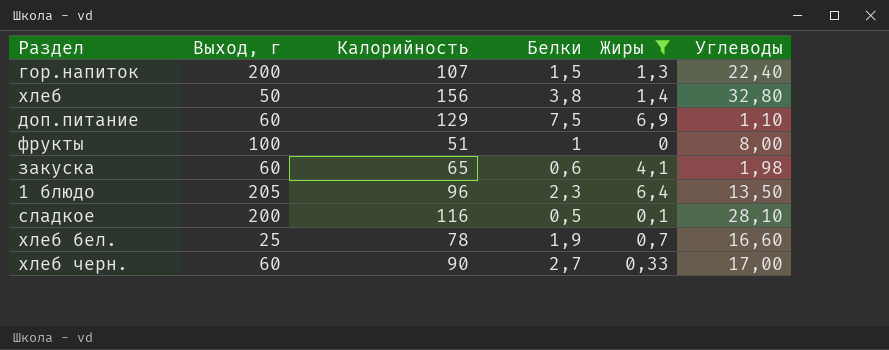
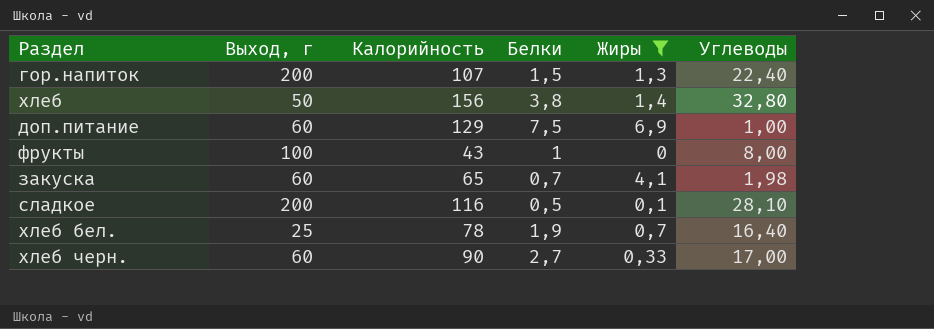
row 1 блюдо: 205 | 96 | 2,3 | 6,4 | 13,50 -> none
доп.питание | Углеводы: 1,10 -> 1,00
фрукты | Калорийность: 51 -> 43
закуска | Белки: 0,6 -> 0,7
хлеб бел. | Углеводы: 16,60 -> 16,40

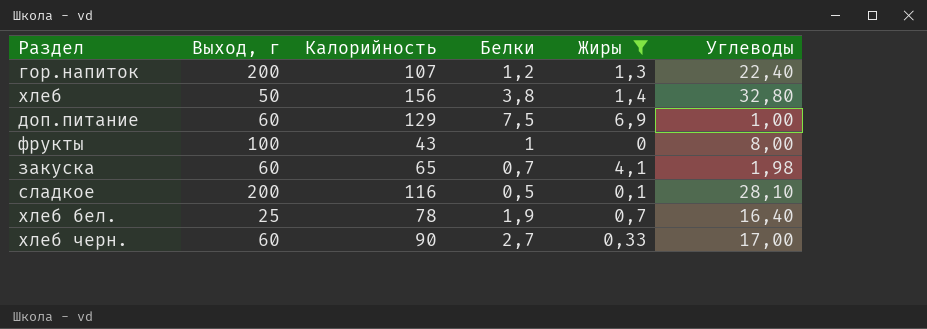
гор.напиток | Белки: 1,5 -> 1,2

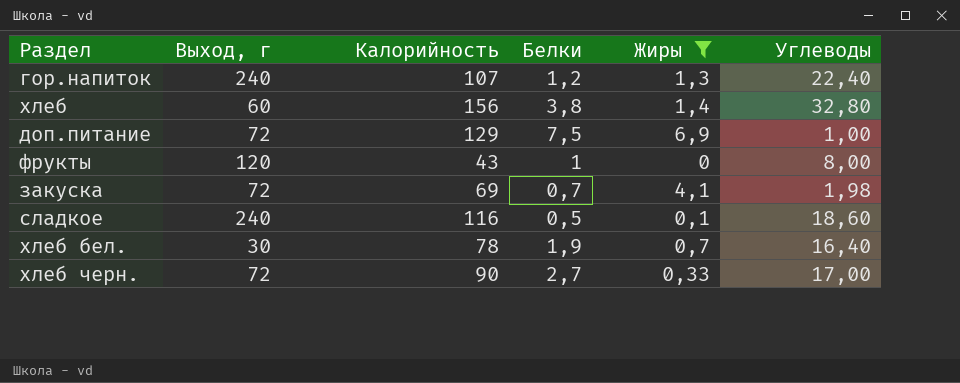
гор.напиток | Выход, г: 200 -> 240
хлеб | Выход, г: 50 -> 60
доп.питание | Выход, г: 60 -> 72
фрукты | Выход, г: 100 -> 120
закуска | Выход, г: 60 -> 72
закуска | Калорийность: 65 -> 69
сладкое | Выход, г: 200 -> 240
сладкое | Углеводы: 28,10 -> 18,60
хлеб бел. | Выход, г: 25 -> 30
хлеб черн. | Выход, г: 60 -> 72

